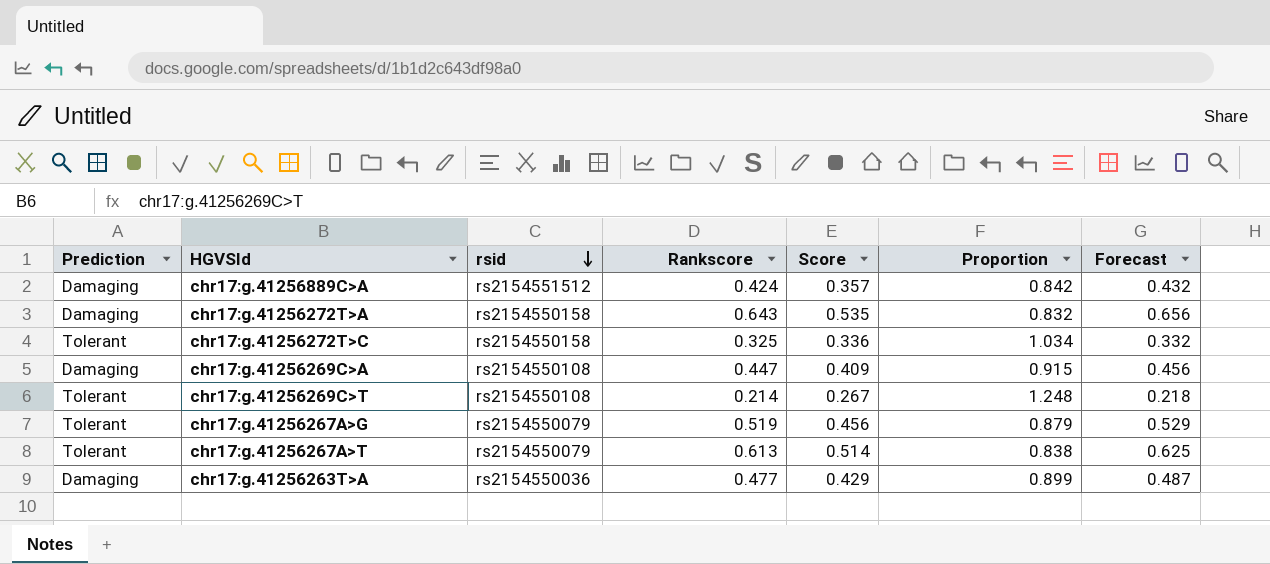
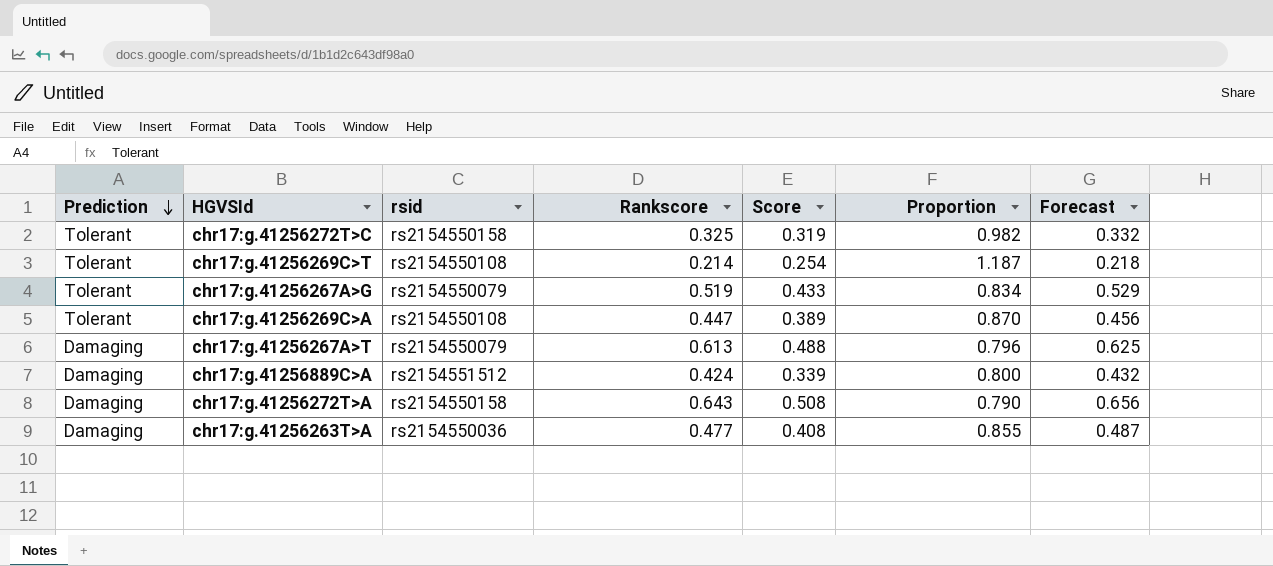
row order: rsid descending -> Prediction descending
chr17:g.41256272T>C | Score: 0.336 -> 0.319
chr17:g.41256272T>C | Proportion: 1.034 -> 0.982
chr17:g.41256269C>T | Score: 0.267 -> 0.254
chr17:g.41256269C>T | Proportion: 1.248 -> 1.187
chr17:g.41256267A>G | Score: 0.456 -> 0.433
chr17:g.41256267A>G | Proportion: 0.879 -> 0.834
chr17:g.41256269C>A | Prediction: Damaging -> Tolerant
chr17:g.41256269C>A | Score: 0.409 -> 0.389
chr17:g.41256269C>A | Proportion: 0.915 -> 0.870
chr17:g.41256267A>T | Prediction: Tolerant -> Damaging
chr17:g.41256267A>T | Score: 0.514 -> 0.488
chr17:g.41256267A>T | Proportion: 0.838 -> 0.796
chr17:g.41256889C>A | Score: 0.357 -> 0.339
chr17:g.41256889C>A | Proportion: 0.842 -> 0.800
chr17:g.41256272T>A | Score: 0.535 -> 0.508
chr17:g.41256272T>A | Proportion: 0.832 -> 0.790
chr17:g.41256263T>A | Score: 0.429 -> 0.408
chr17:g.41256263T>A | Proportion: 0.899 -> 0.855

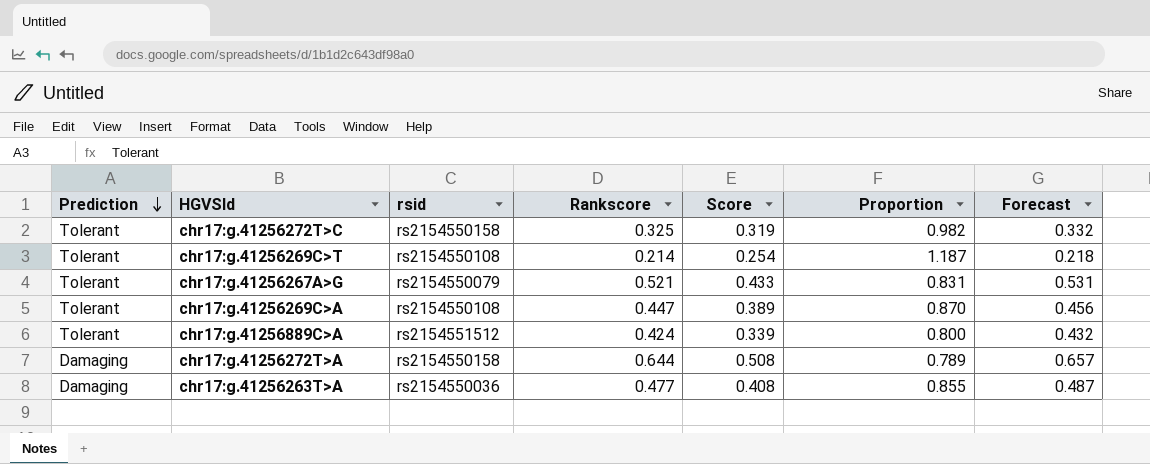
row chr17:g.41256267A>T: Damaging | rs2154550079 | 0.613 | 0.488 | 0.796 | 0.625 -> none
chr17:g.41256267A>G | Rankscore: 0.519 -> 0.521
chr17:g.41256267A>G | Proportion: 0.834 -> 0.831
chr17:g.41256267A>G | Forecast: 0.529 -> 0.531
chr17:g.41256889C>A | Prediction: Damaging -> Tolerant
chr17:g.41256272T>A | Rankscore: 0.643 -> 0.644
chr17:g.41256272T>A | Proportion: 0.790 -> 0.789
chr17:g.41256272T>A | Forecast: 0.656 -> 0.657

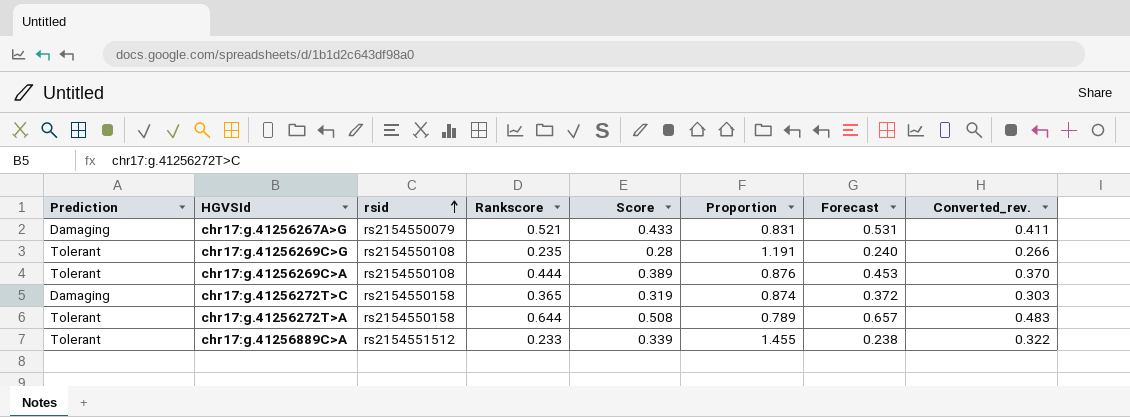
row order: Prediction descending -> rsid ascending
column Converted_rev. | formula: none -> [Score] * 0.95
row chr17:g.41256269C>T: Tolerant | rs2154550108 | 0.214 | 0.254 | 1.187 | 0.218 -> none
row chr17:g.41256263T>A: Damaging | rs2154550036 | 0.477 | 0.408 | 0.855 | 0.487 -> none
chr17:g.41256267A>G | Prediction: Tolerant -> Damaging
row chr17:g.41256269C>G: none -> Tolerant | rs2154550108 | 0.235 | 0.28 | 1.191 | 0.240 | 0.266
chr17:g.41256269C>A | Rankscore: 0.447 -> 0.444
chr17:g.41256269C>A | Proportion: 0.870 -> 0.876
chr17:g.41256269C>A | Forecast: 0.456 -> 0.453
chr17:g.41256272T>C | Prediction: Tolerant -> Damaging
chr17:g.41256272T>C | Rankscore: 0.325 -> 0.365
chr17:g.41256272T>C | Proportion: 0.982 -> 0.874
chr17:g.41256272T>C | Forecast: 0.332 -> 0.372
chr17:g.41256272T>A | Prediction: Damaging -> Tolerant
chr17:g.41256889C>A | Rankscore: 0.424 -> 0.233
chr17:g.41256889C>A | Proportion: 0.800 -> 1.455
chr17:g.41256889C>A | Forecast: 0.432 -> 0.238

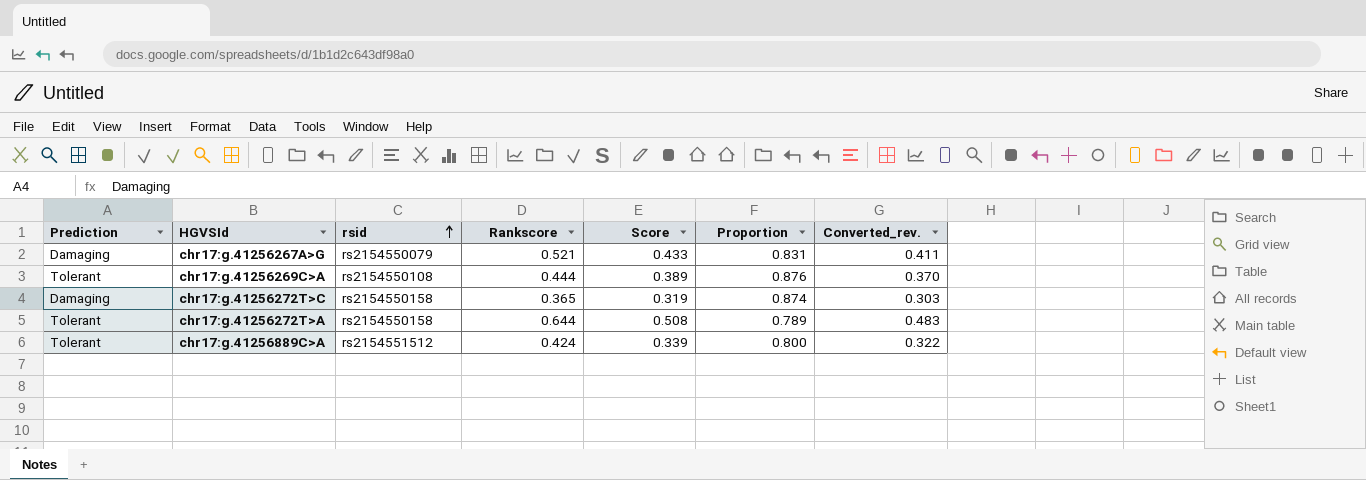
column Forecast | formula: [Rankscore] * 1.02 -> none
row chr17:g.41256269C>G: Tolerant | rs2154550108 | 0.235 | 0.28 | 1.191 | 0.240 | 0.266 -> none
chr17:g.41256889C>A | Rankscore: 0.233 -> 0.424
chr17:g.41256889C>A | Proportion: 1.455 -> 0.800

